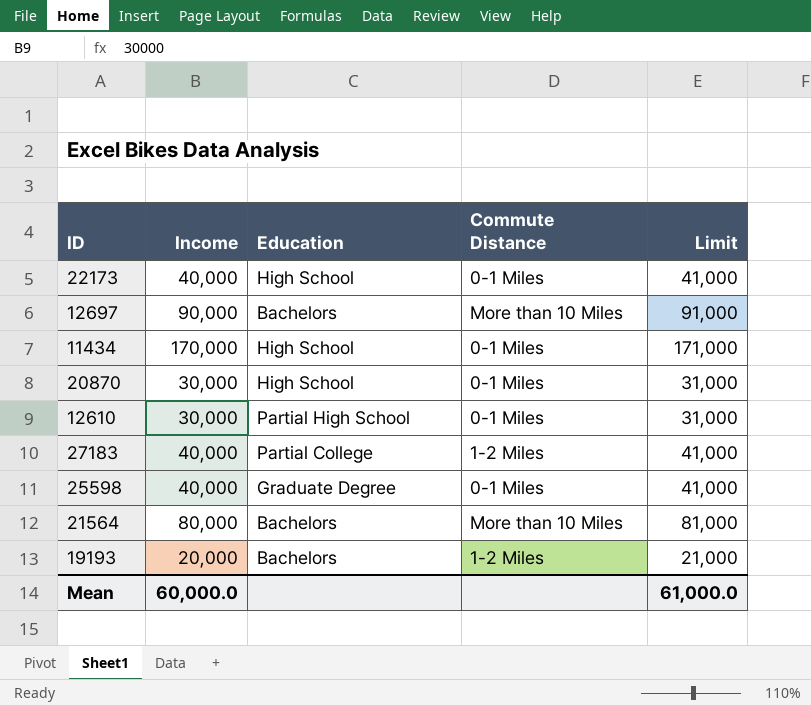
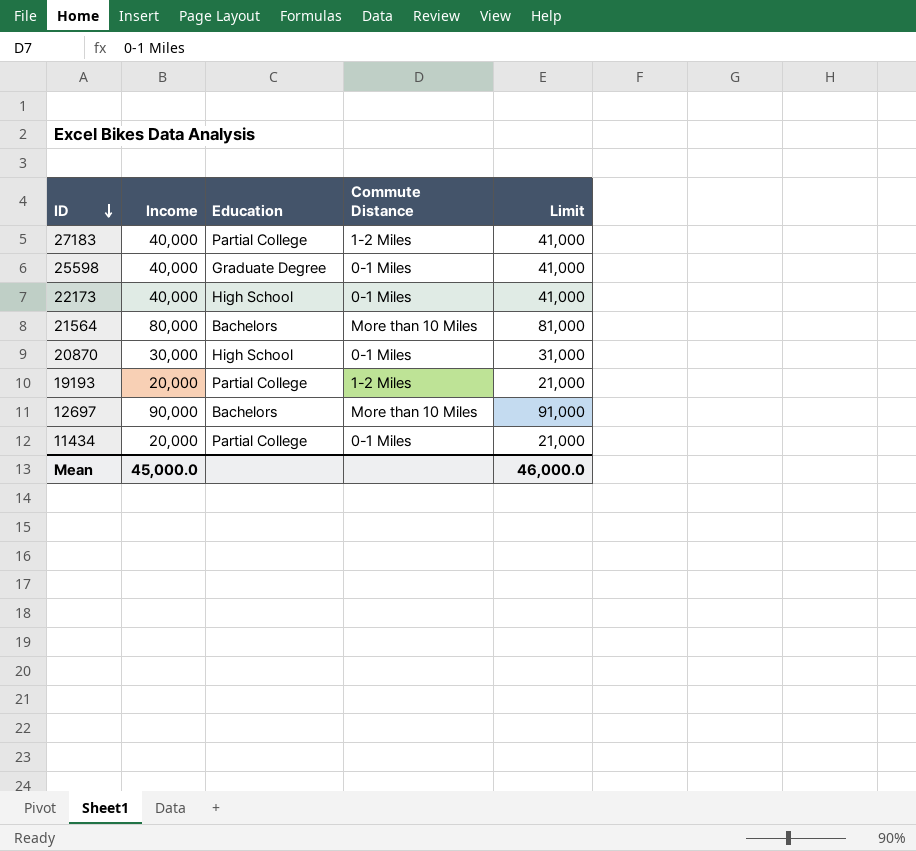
row order: none -> ID descending
row 12610: 30,000 | Partial High School | 0-1 Miles | 31,000 -> none
19193 | Education: Bachelors -> Partial College
11434 | Income: 170,000 -> 20,000
11434 | Education: High School -> Partial College
11434 | Limit: 171,000 -> 21,000
Mean | Income: 60,000.0 -> 45,000.0
Mean | Limit: 61,000.0 -> 46,000.0

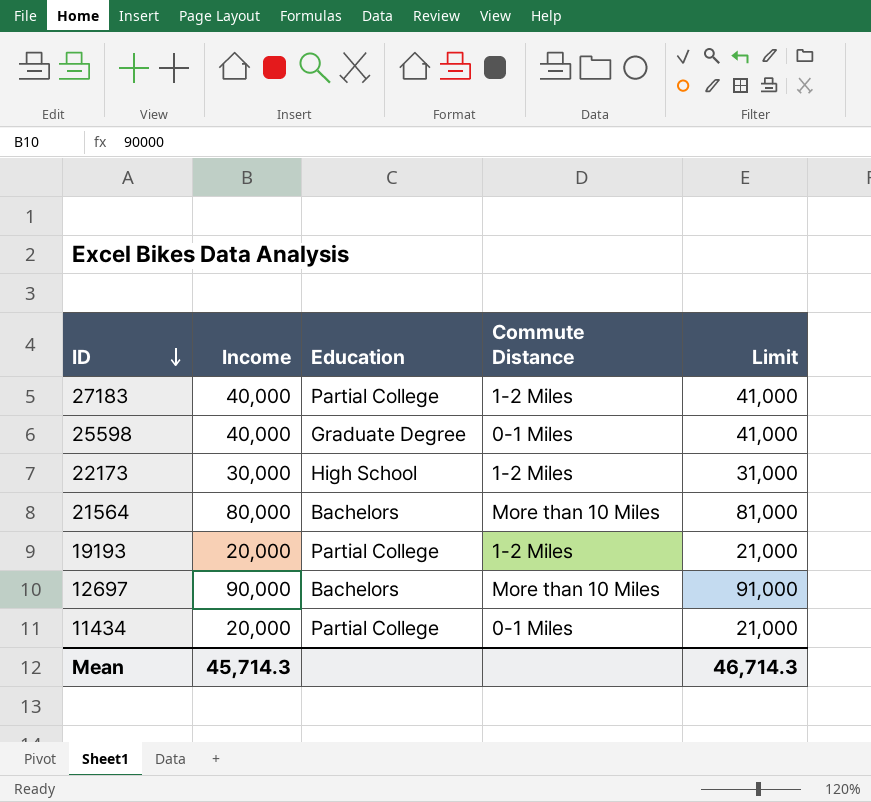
row 20870: 30,000 | High School | 0-1 Miles | 31,000 -> none
22173 | Income: 40,000 -> 30,000
22173 | Commute Distance: 0-1 Miles -> 1-2 Miles
22173 | Limit: 41,000 -> 31,000
Mean | Income: 45,000.0 -> 45,714.3
Mean | Limit: 46,000.0 -> 46,714.3

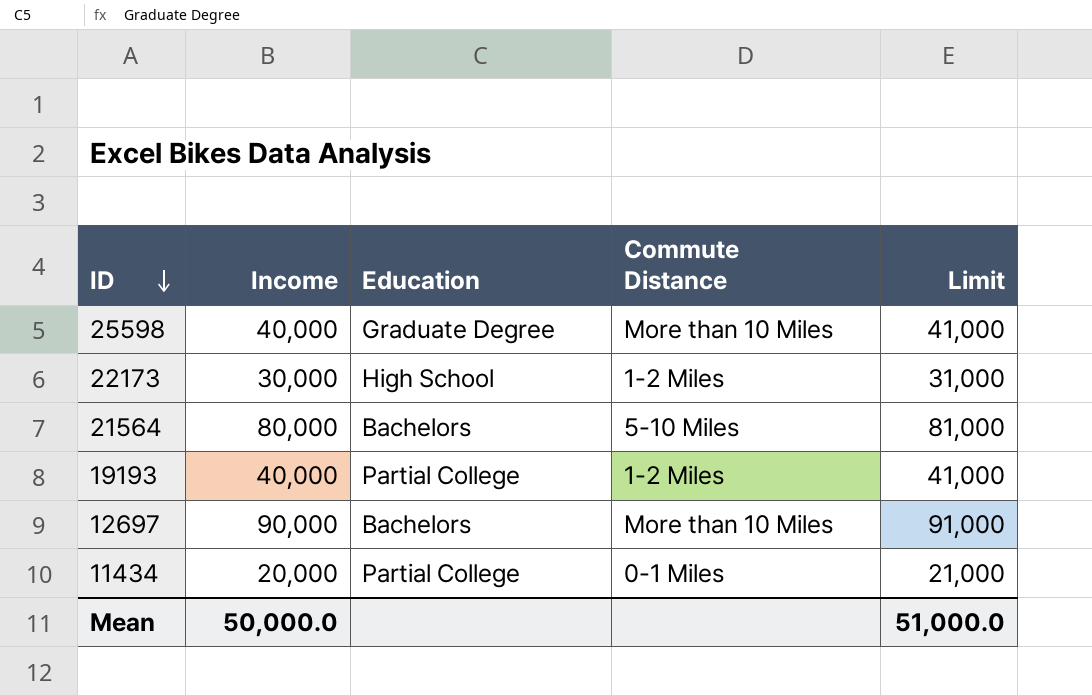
row 27183: 40,000 | Partial College | 1-2 Miles | 41,000 -> none
25598 | Commute Distance: 0-1 Miles -> More than 10 Miles
21564 | Commute Distance: More than 10 Miles -> 5-10 Miles
19193 | Income: 20,000 -> 40,000
19193 | Limit: 21,000 -> 41,000
Mean | Income: 45,714.3 -> 50,000.0
Mean | Limit: 46,714.3 -> 51,000.0

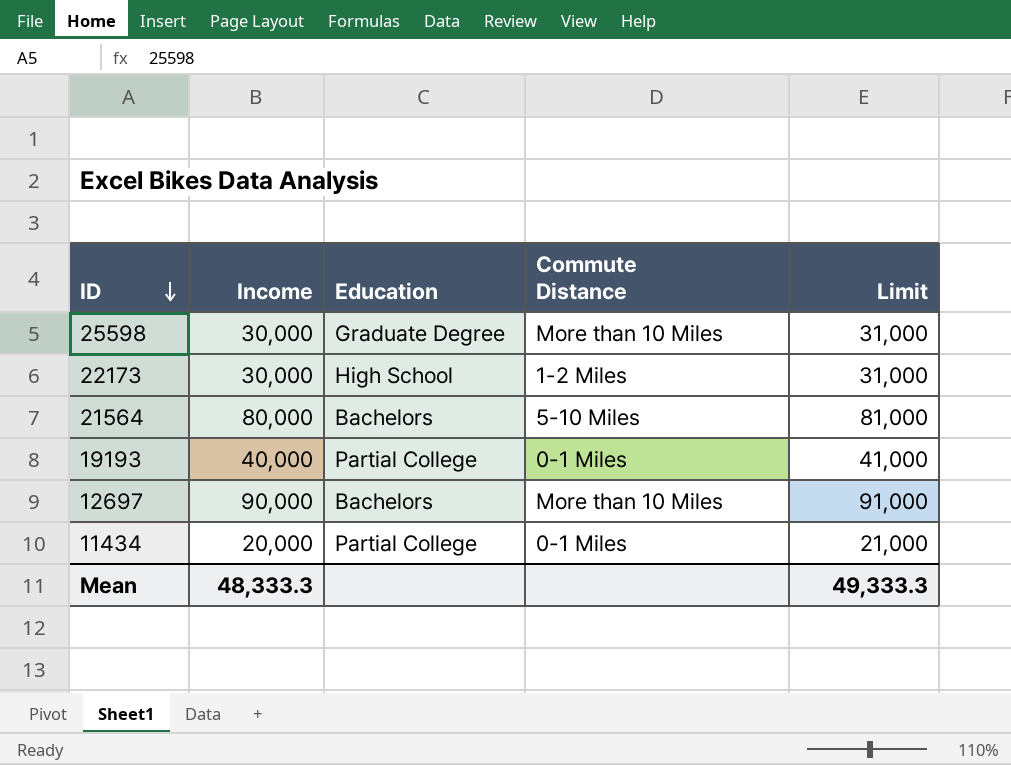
25598 | Income: 40,000 -> 30,000
25598 | Limit: 41,000 -> 31,000
19193 | Commute Distance: 1-2 Miles -> 0-1 Miles
Mean | Income: 50,000.0 -> 48,333.3
Mean | Limit: 51,000.0 -> 49,333.3

